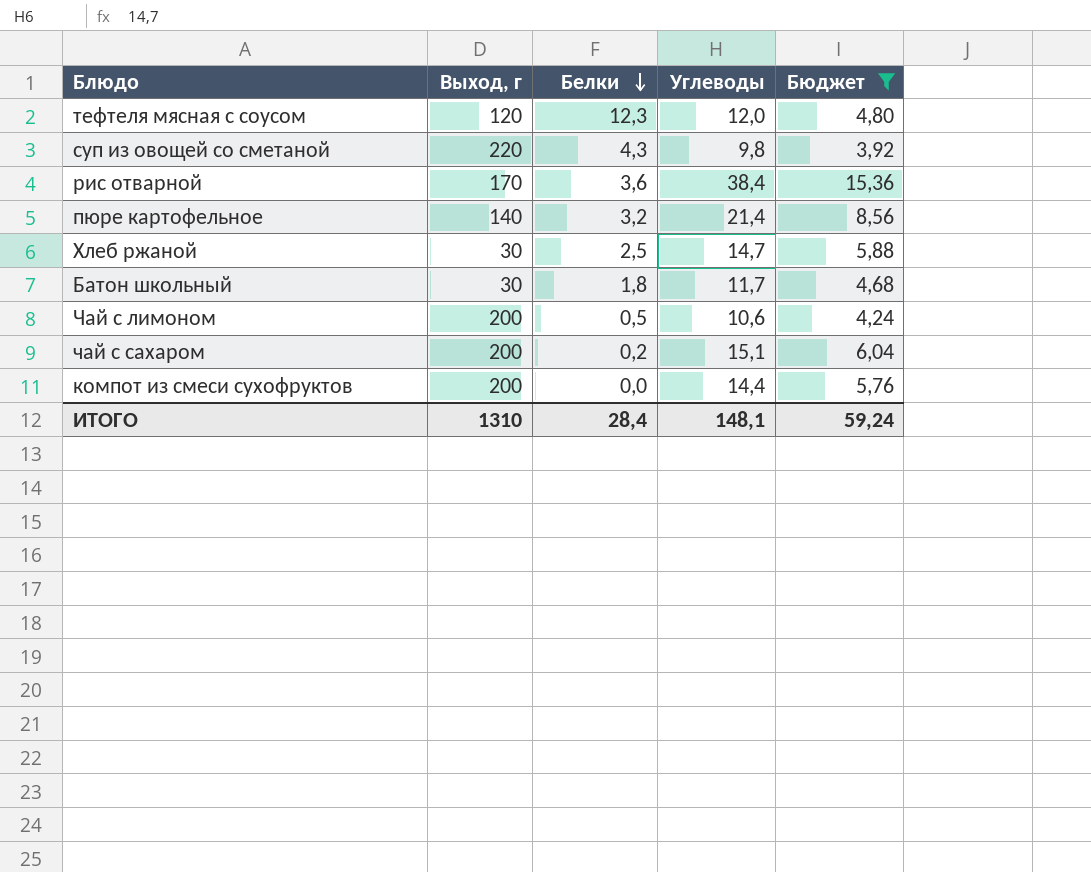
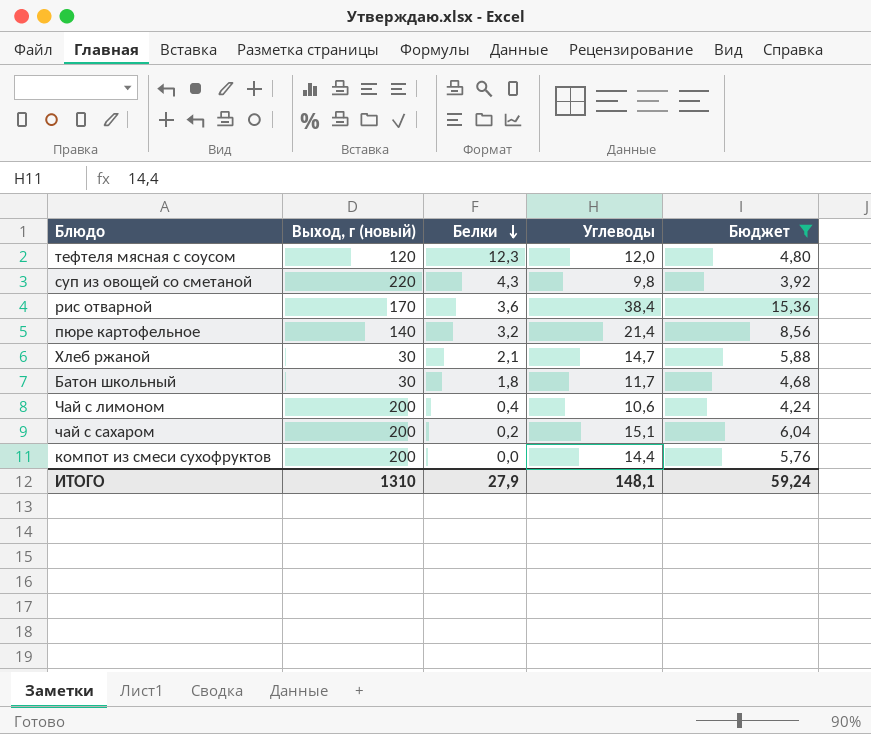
column name: Выход, г -> Выход, г (новый)
Хлеб ржаной | Белки: 2,5 -> 2,1
Чай с лимоном | Белки: 0,5 -> 0,4
ИТОГО | Белки: 28,4 -> 27,9

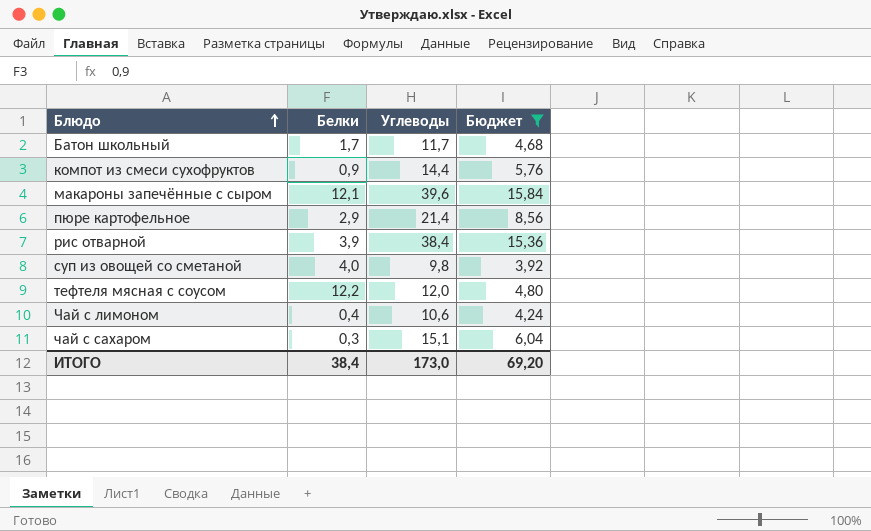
row order: Белки descending -> Блюдо ascending
column Выход, г (новый) | position: 2 -> none
row Хлеб ржаной: 30 | 2,1 | 14,7 | 5,88 -> none
Батон школьный | Белки: 1,8 -> 1,7
компот из смеси сухофруктов | Белки: 0,0 -> 0,9
row макароны запечённые с сыром: none -> 12,1 | 39,6 | 15,84
пюре картофельное | Белки: 3,2 -> 2,9
рис отварной | Белки: 3,6 -> 3,9
суп из овощей со сметаной | Белки: 4,3 -> 4,0
тефтеля мясная с соусом | Белки: 12,3 -> 12,2
чай с сахаром | Белки: 0,2 -> 0,3
ИТОГО | Белки: 27,9 -> 38,4
ИТОГО | Углеводы: 148,1 -> 173,0
ИТОГО | Бюджет: 59,24 -> 69,20

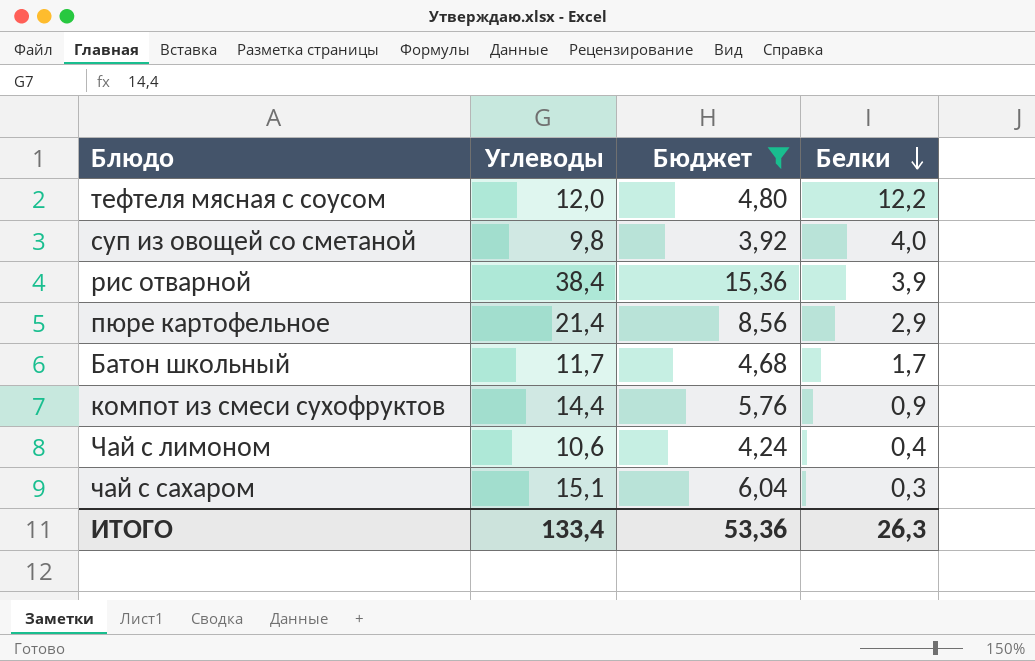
row order: Блюдо ascending -> Белки descending
column Белки | position: 2 -> 4
row макароны запечённые с сыром: 12,1 | 39,6 | 15,84 -> none
ИТОГО | Углеводы: 173,0 -> 133,4
ИТОГО | Бюджет: 69,20 -> 53,36
ИТОГО | Белки: 38,4 -> 26,3

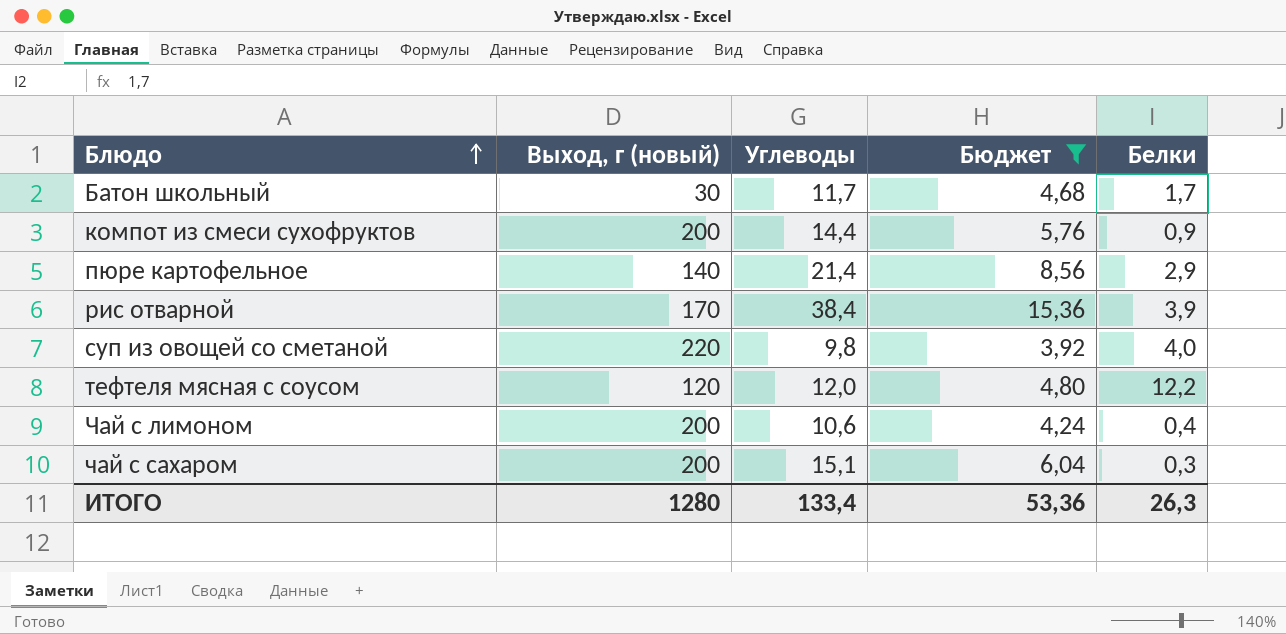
row order: Белки descending -> Блюдо ascending
column Выход, г (новый) | position: none -> 2

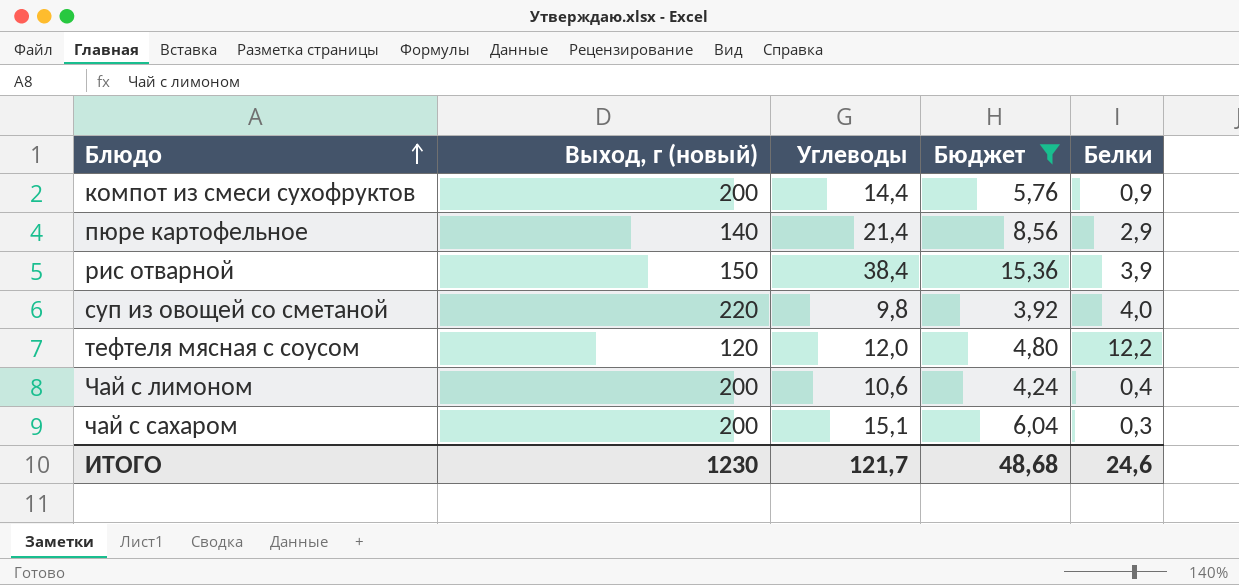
row Батон школьный: 30 | 11,7 | 4,68 | 1,7 -> none
рис отварной | Выход, г (новый): 170 -> 150
ИТОГО | Выход, г (новый): 1280 -> 1230
ИТОГО | Углеводы: 133,4 -> 121,7
ИТОГО | Бюджет: 53,36 -> 48,68
ИТОГО | Белки: 26,3 -> 24,6

